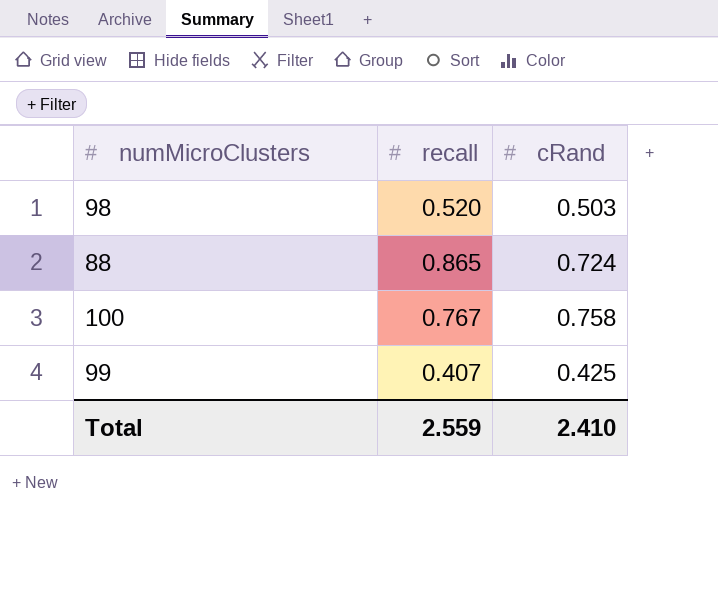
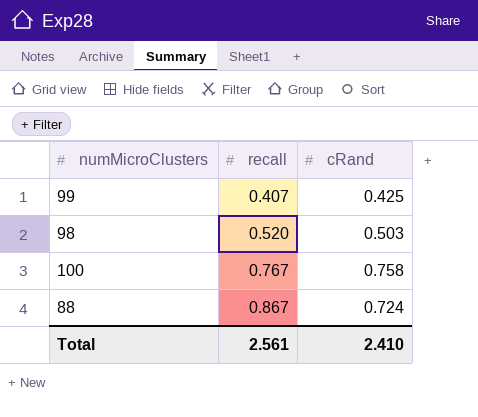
row order: none -> recall ascending
88 | recall: 0.865 -> 0.867
Total | recall: 2.559 -> 2.561

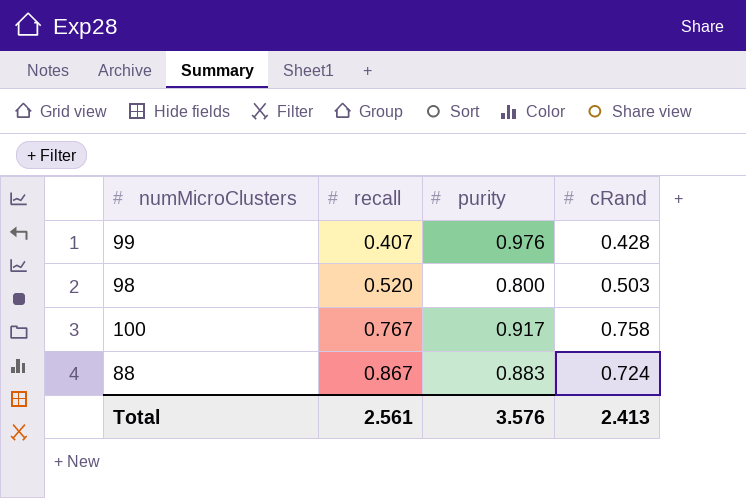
column purity | position: none -> 3
99 | cRand: 0.425 -> 0.428
Total | cRand: 2.410 -> 2.413

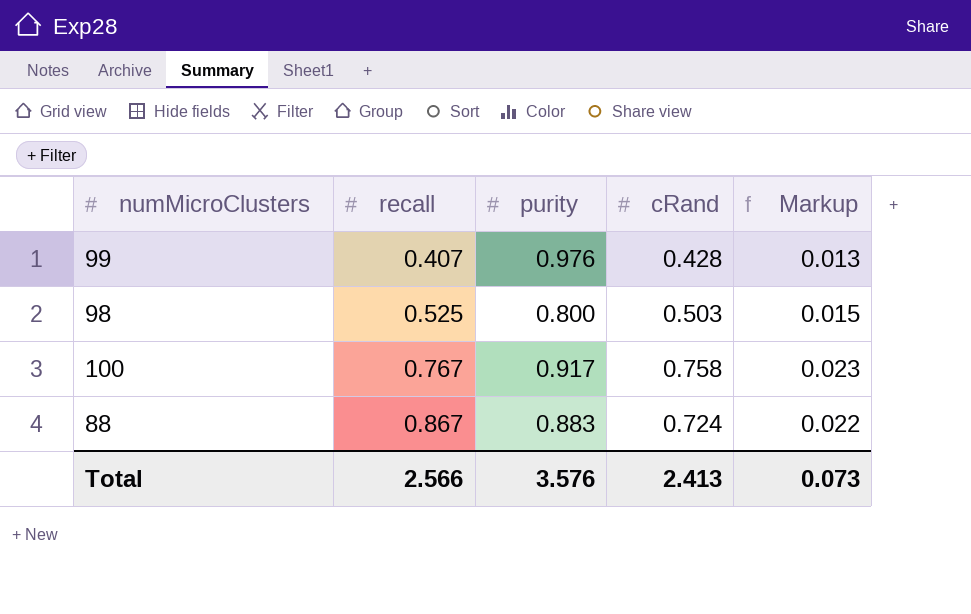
column Markup | formula: none -> [cRand] * 0.03
98 | recall: 0.520 -> 0.525
Total | recall: 2.561 -> 2.566

